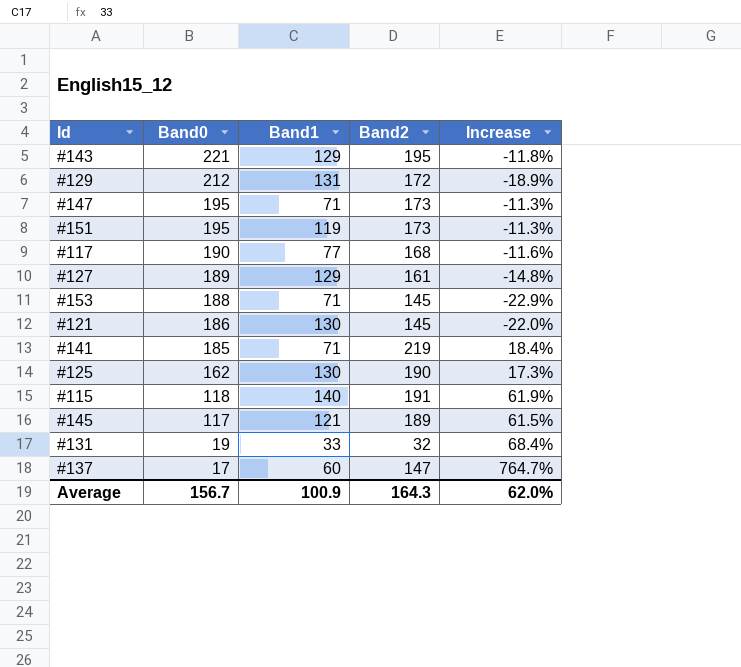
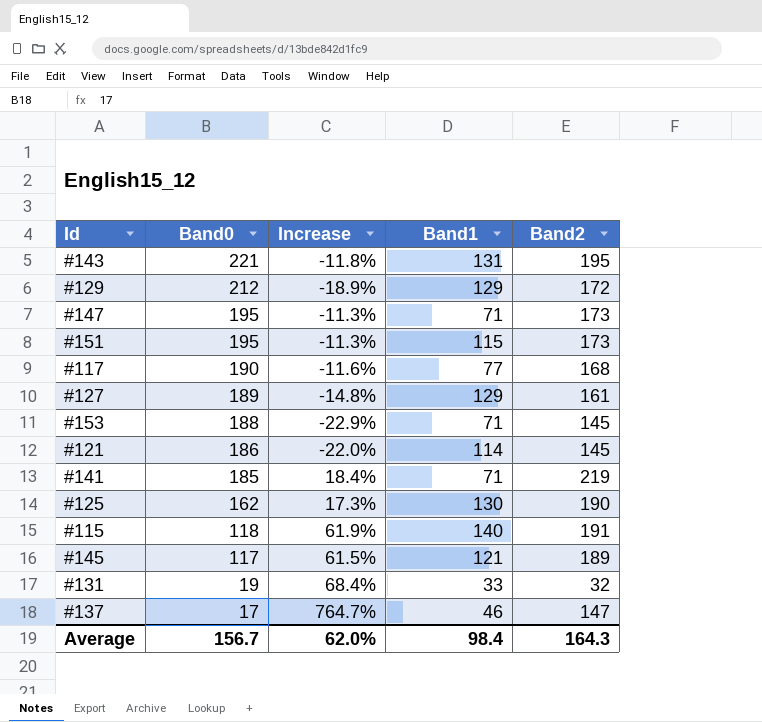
column Increase | position: 5 -> 3
#143 | Band1: 129 -> 131
#129 | Band1: 131 -> 129
#151 | Band1: 119 -> 115
#121 | Band1: 130 -> 114
#137 | Band1: 60 -> 46
Average | Band1: 100.9 -> 98.4

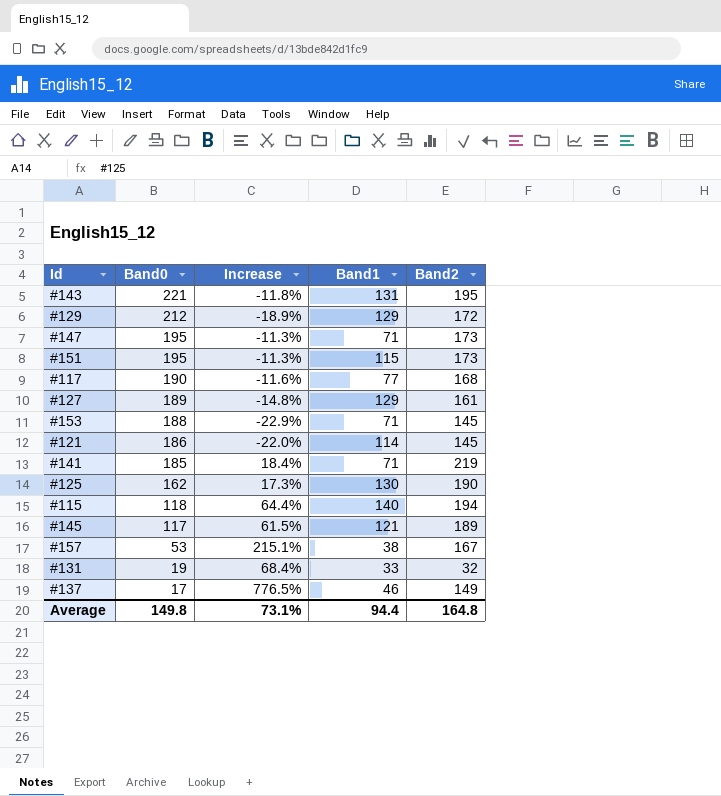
#115 | Increase: 61.9% -> 64.4%
#115 | Band2: 191 -> 194
row #157: none -> 53 | 215.1% | 38 | 167
#137 | Increase: 764.7% -> 776.5%
#137 | Band2: 147 -> 149
Average | Band0: 156.7 -> 149.8
Average | Increase: 62.0% -> 73.1%
Average | Band1: 98.4 -> 94.4
Average | Band2: 164.3 -> 164.8

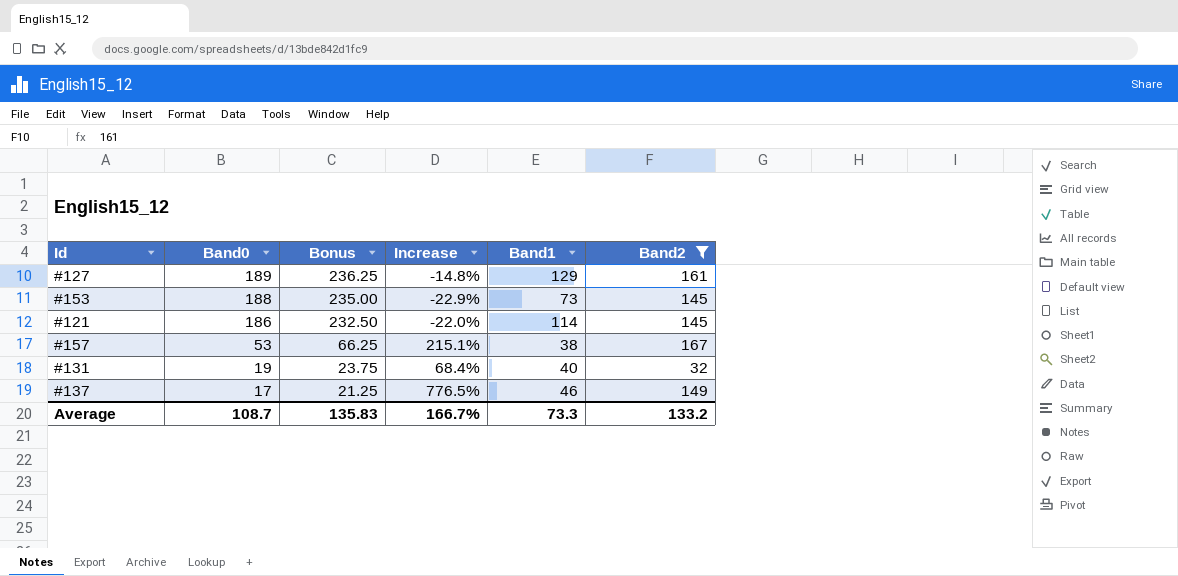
filter: none -> Band2 <= 167
column Bonus | formula: none -> [Band0] * 1.25
#153 | Band1: 71 -> 73
#131 | Band1: 33 -> 40
Average | Band0: 149.8 -> 108.7
Average | Increase: 73.1% -> 166.7%
Average | Band1: 94.4 -> 73.3
Average | Band2: 164.8 -> 133.2

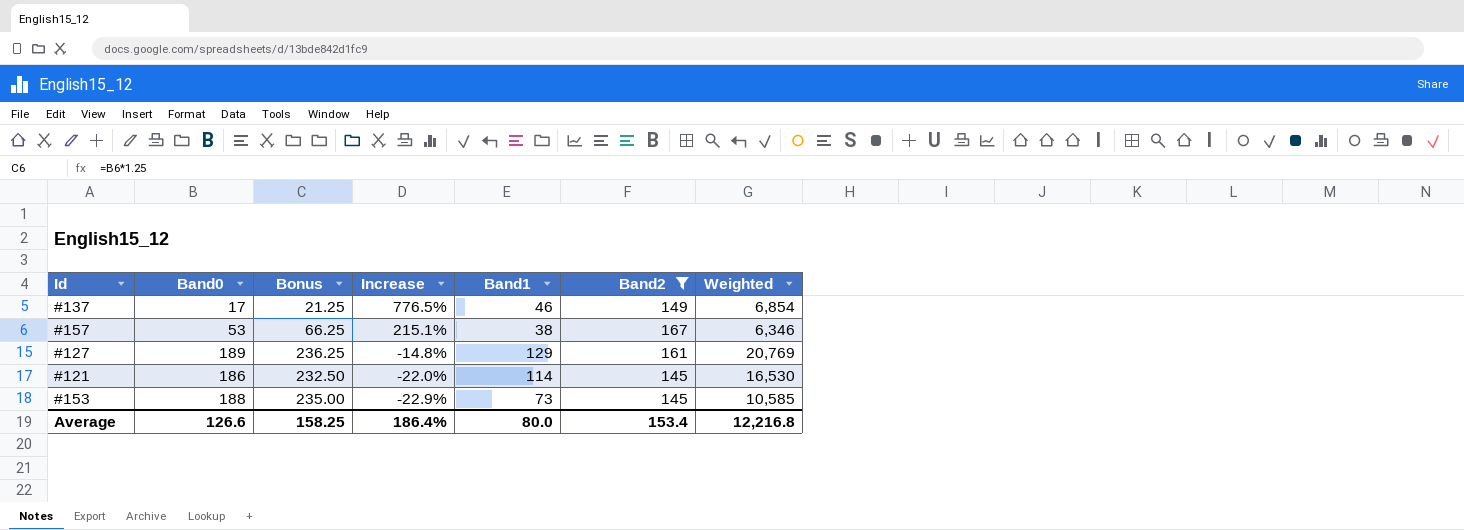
row order: Band0 descending -> Increase descending
column Weighted | formula: none -> [Band1] * [Band2]
row #131: 19 | 23.75 | 68.4% | 40 | 32 -> none
Average | Band0: 108.7 -> 126.6
Average | Bonus: 135.83 -> 158.25
Average | Increase: 166.7% -> 186.4%
Average | Band1: 73.3 -> 80.0
Average | Band2: 133.2 -> 153.4

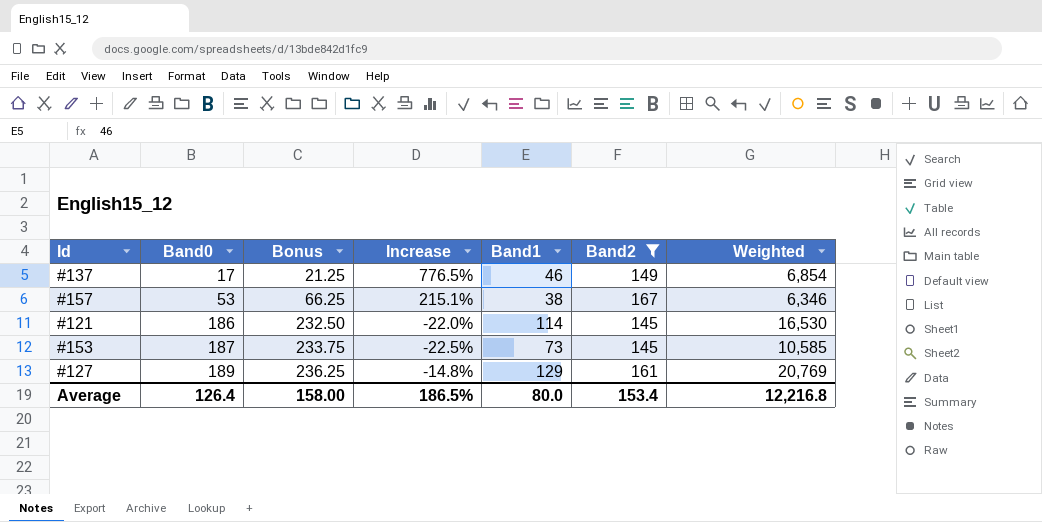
row order: Increase descending -> Band0 ascending
#153 | Band0: 188 -> 187
#153 | Bonus: 235.00 -> 233.75
#153 | Increase: -22.9% -> -22.5%
Average | Band0: 126.6 -> 126.4
Average | Bonus: 158.25 -> 158.00
Average | Increase: 186.4% -> 186.5%

